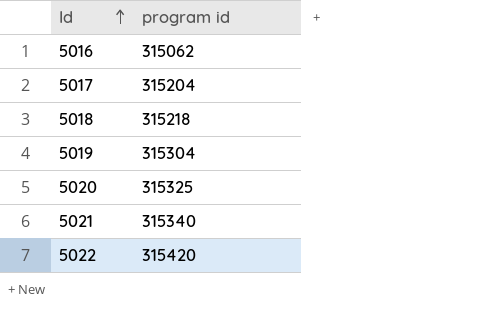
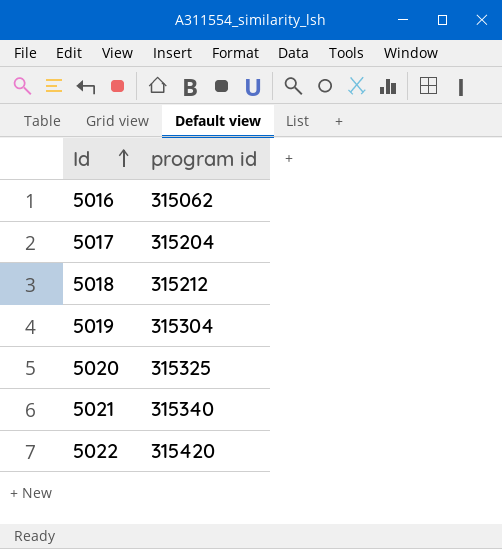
5018 | program id: 315218 -> 315212

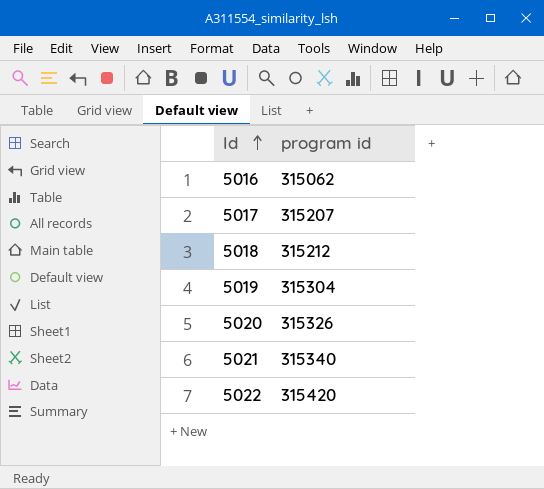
5017 | program id: 315204 -> 315207
5020 | program id: 315325 -> 315326

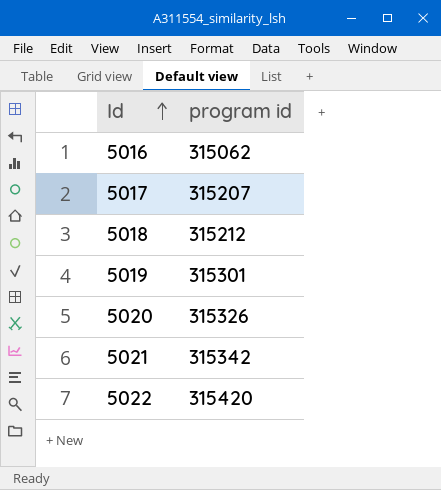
5019 | program id: 315304 -> 315301
5021 | program id: 315340 -> 315342

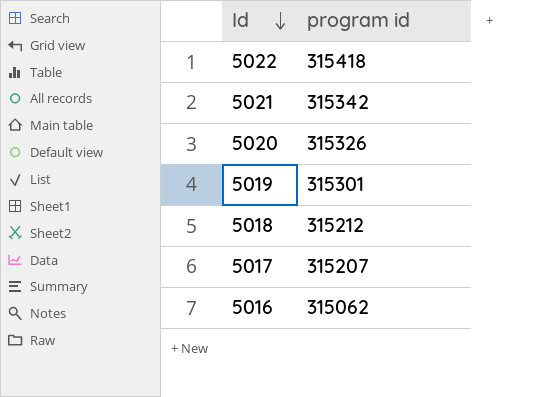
row order: Id ascending -> Id descending
5022 | program id: 315420 -> 315418

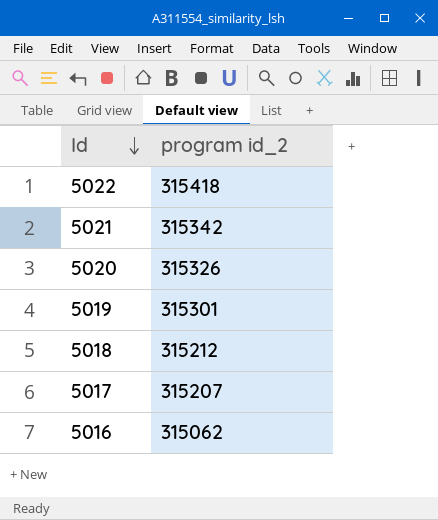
column name: program id -> program id_2

